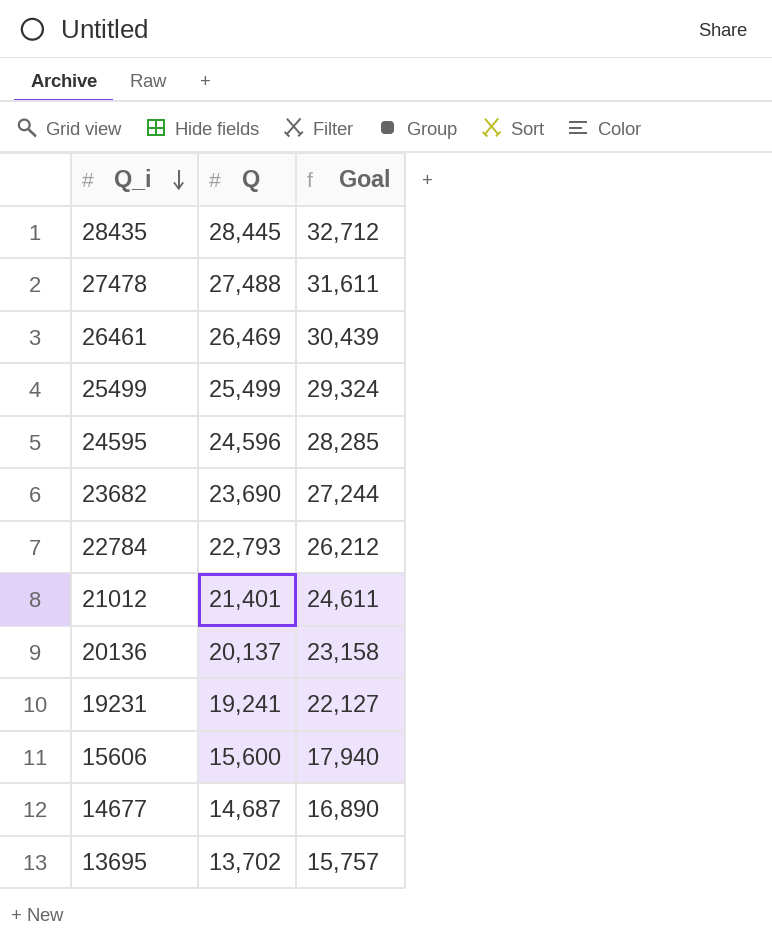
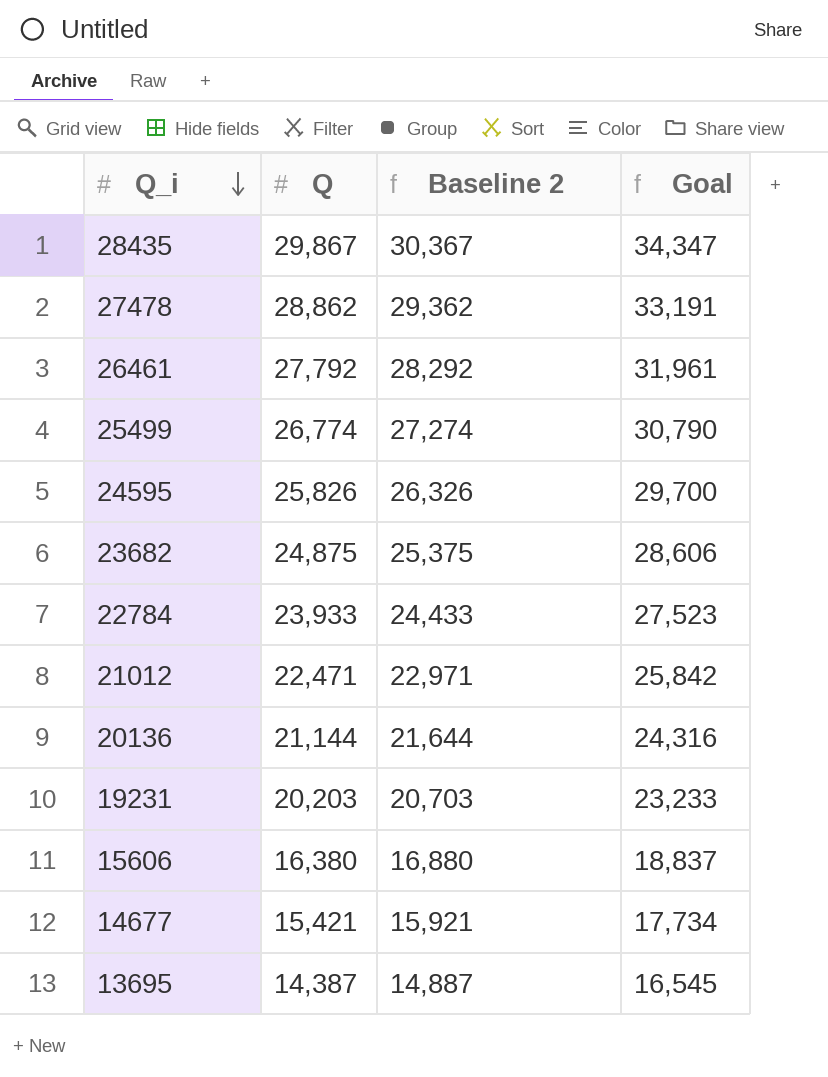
column Baseline 2 | formula: none -> [Q] + 500
28435 | Q: 28,445 -> 29,867
28435 | Goal: 32,712 -> 34,347
27478 | Q: 27,488 -> 28,862
27478 | Goal: 31,611 -> 33,191
26461 | Q: 26,469 -> 27,792
26461 | Goal: 30,439 -> 31,961
25499 | Q: 25,499 -> 26,774
25499 | Goal: 29,324 -> 30,790
24595 | Q: 24,596 -> 25,826
24595 | Goal: 28,285 -> 29,700
23682 | Q: 23,690 -> 24,875
23682 | Goal: 27,244 -> 28,606
22784 | Q: 22,793 -> 23,933
22784 | Goal: 26,212 -> 27,523
21012 | Q: 21,401 -> 22,471
21012 | Goal: 24,611 -> 25,842
20136 | Q: 20,137 -> 21,144
20136 | Goal: 23,158 -> 24,316
19231 | Q: 19,241 -> 20,203
19231 | Goal: 22,127 -> 23,233
15606 | Q: 15,600 -> 16,380
15606 | Goal: 17,940 -> 18,837
14677 | Q: 14,687 -> 15,421
14677 | Goal: 16,890 -> 17,734
13695 | Q: 13,702 -> 14,387
13695 | Goal: 15,757 -> 16,545

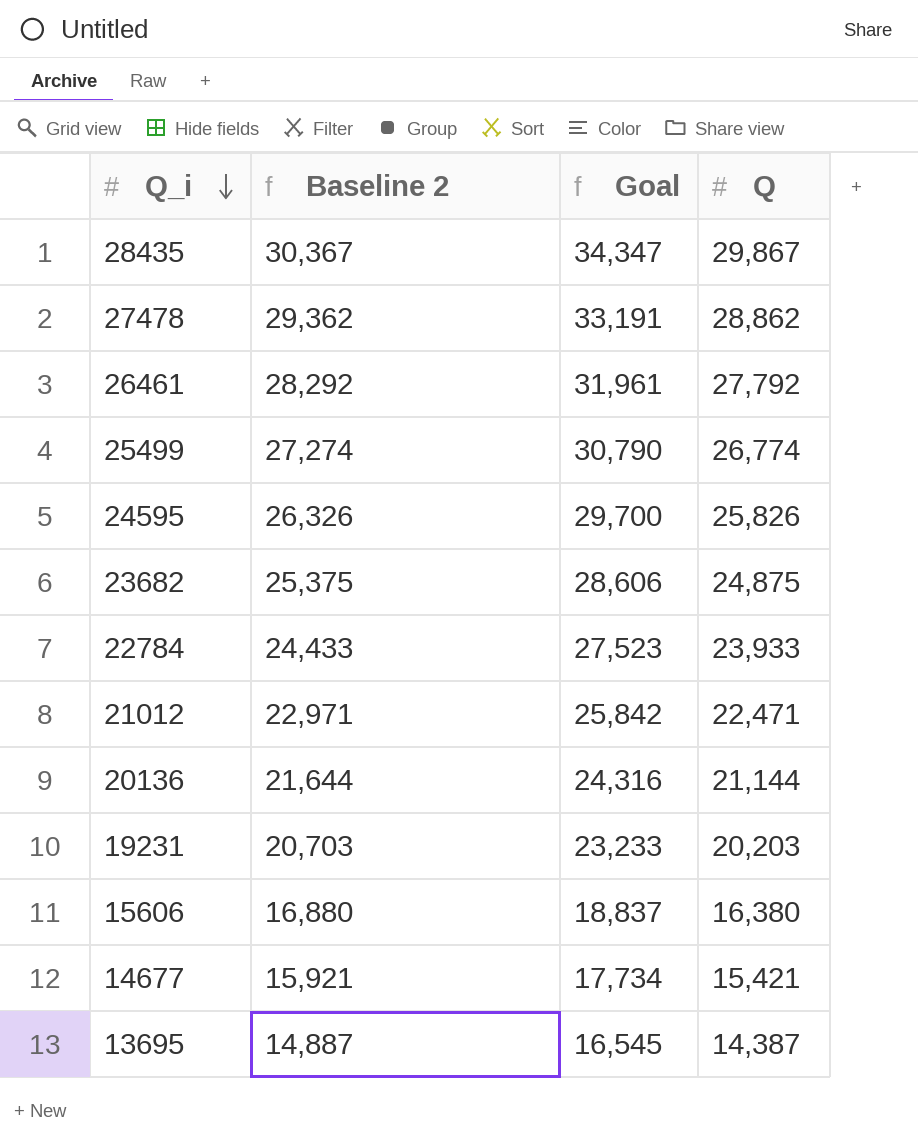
column Q | position: 2 -> 4

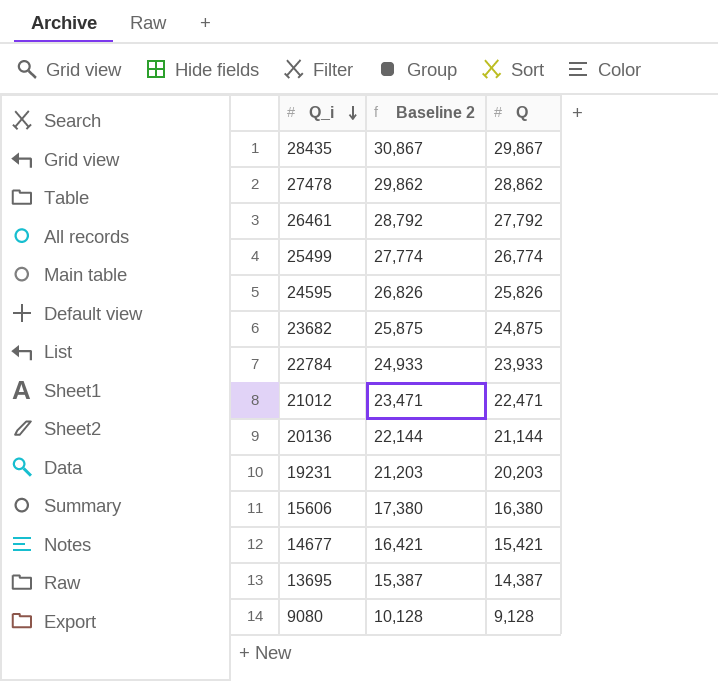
column Goal | formula: [Q] * 1.15 -> none
column Baseline 2 | formula: [Q] + 500 -> [Q] + 1000
row 9080: none -> 10,128 | 9,128

